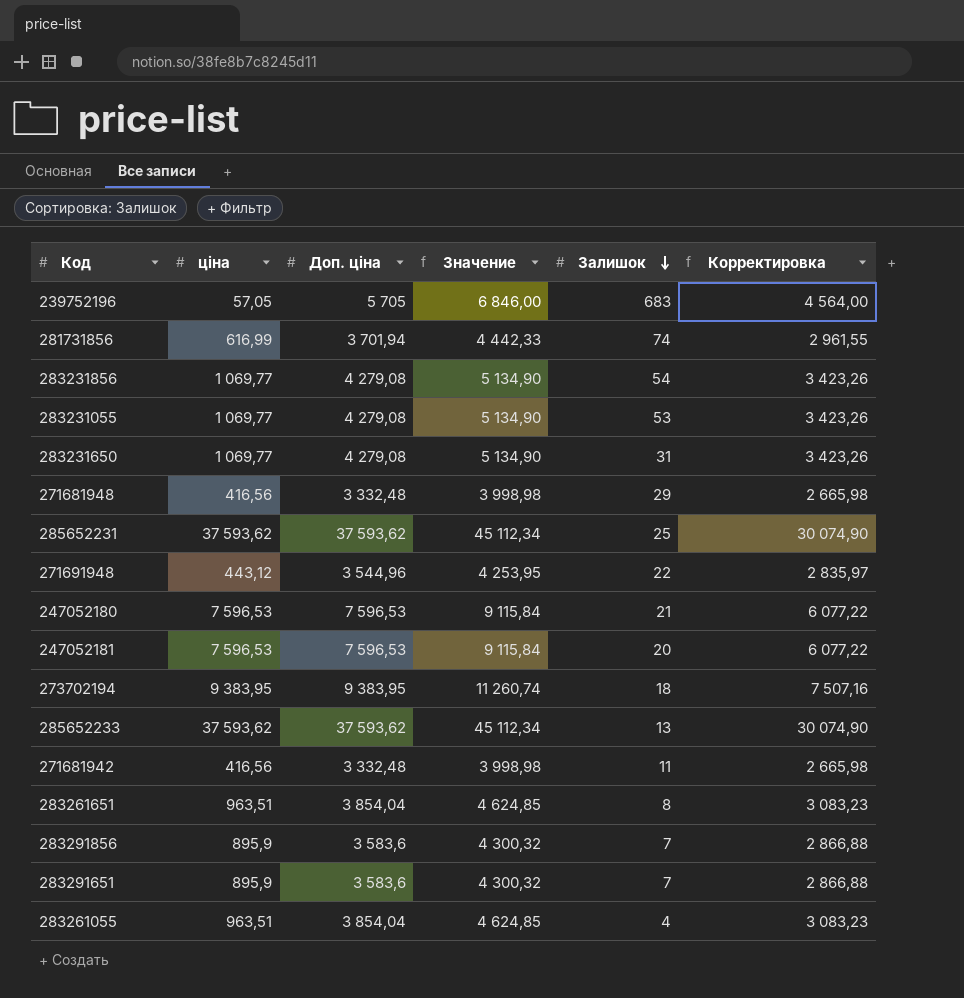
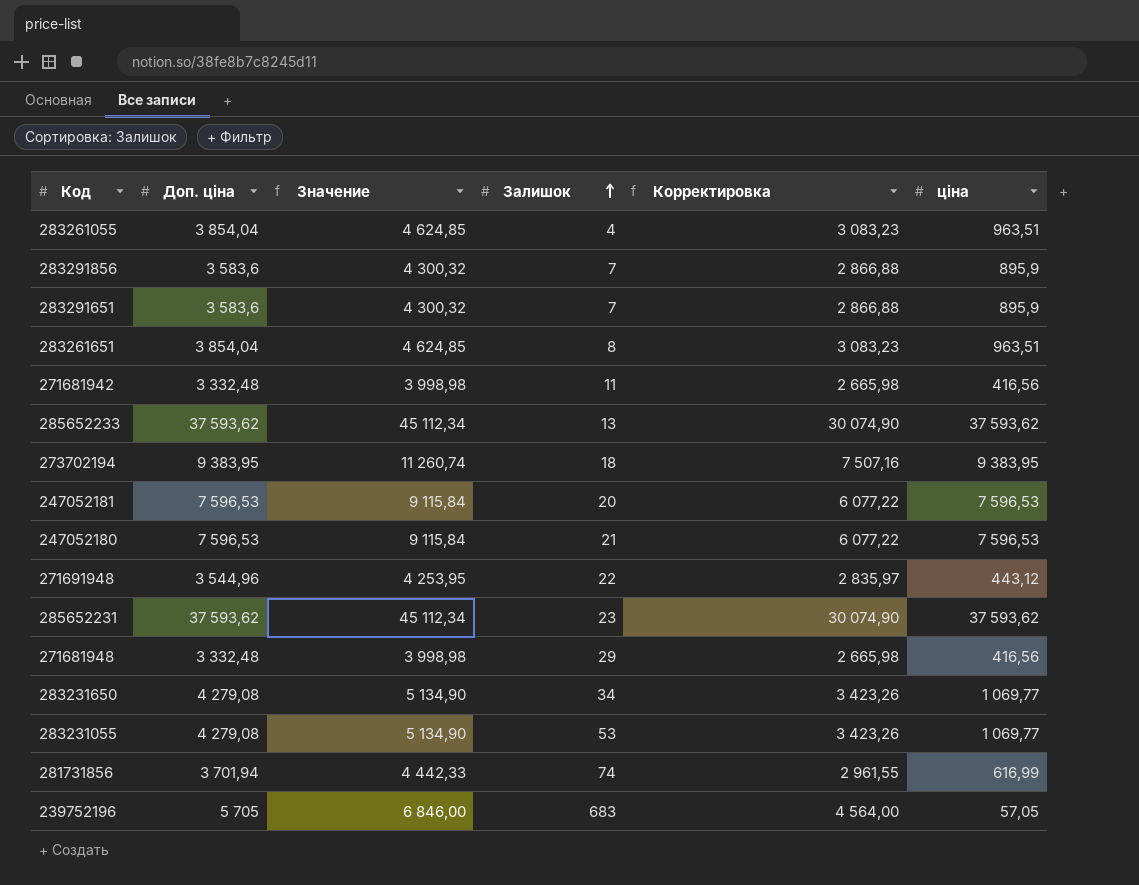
row order: Залишок descending -> Залишок ascending
column ціна | position: 2 -> 6
row 283231856: 1 069,77 | 4 279,08 | 5 134,90 | 54 | 3 423,26 -> none
285652231 | Залишок: 25 -> 23
283231650 | Залишок: 31 -> 34

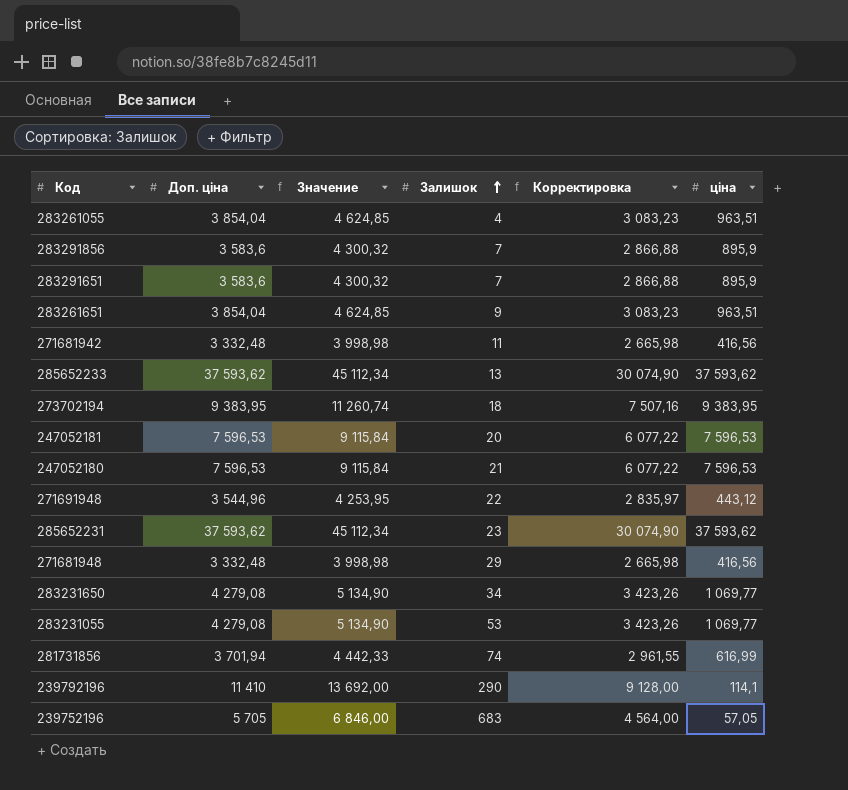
283261651 | Залишок: 8 -> 9
row 239792196: none -> 11 410 | 13 692,00 | 290 | 9 128,00 | 114,1

